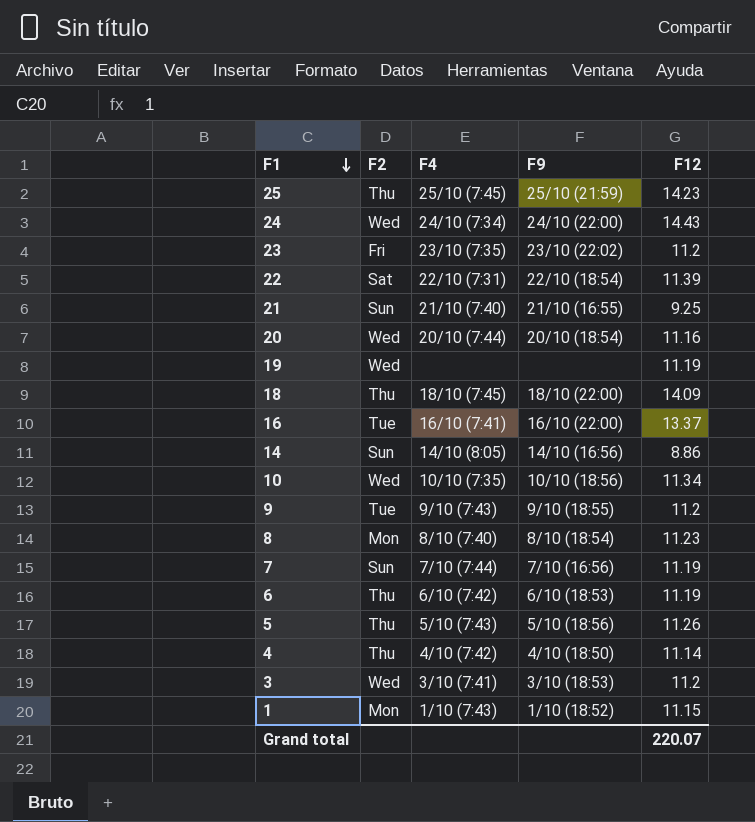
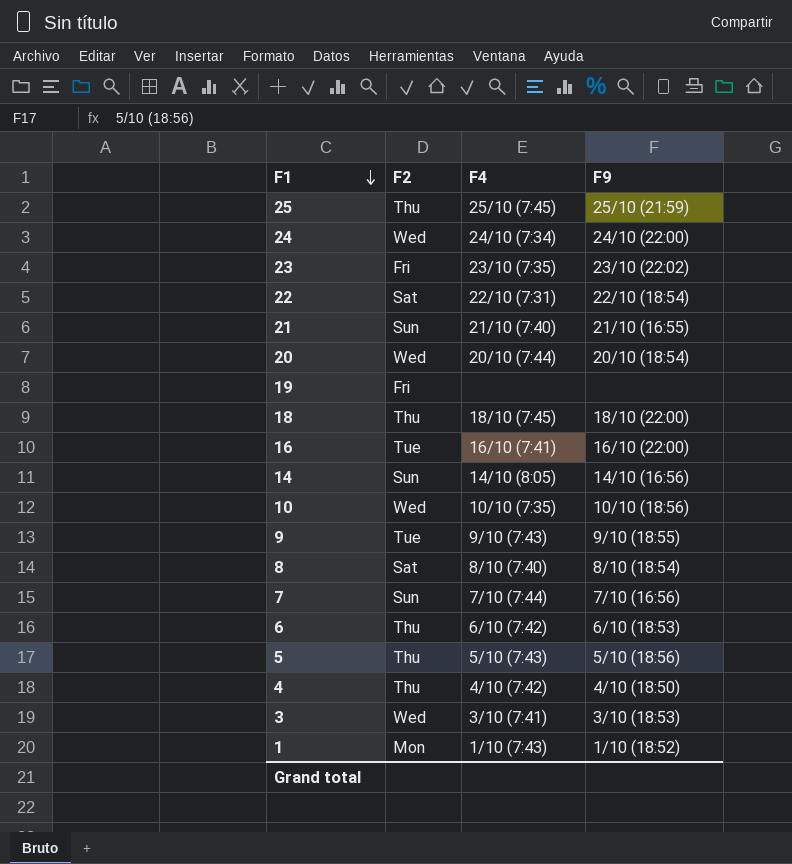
column F12 | position: 5 -> none
19 | F2: Wed -> Fri
8 | F2: Mon -> Sat

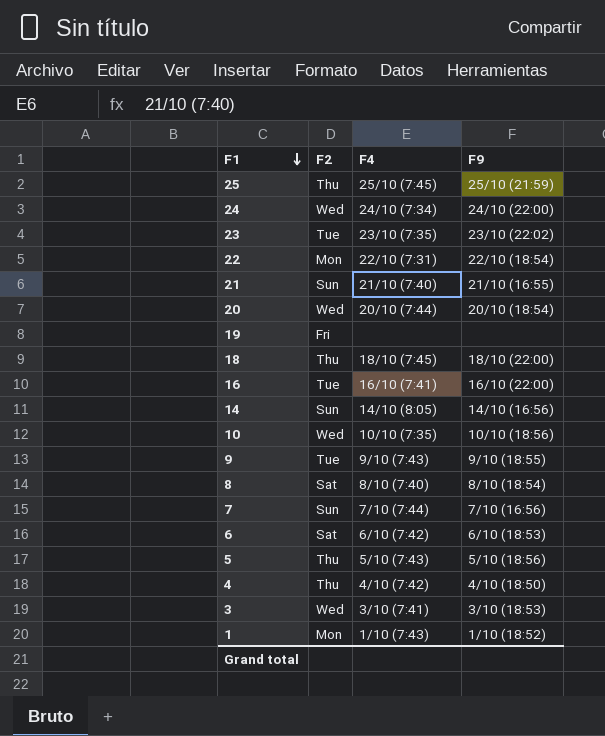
23 | F2: Fri -> Tue
22 | F2: Sat -> Mon
6 | F2: Thu -> Sat

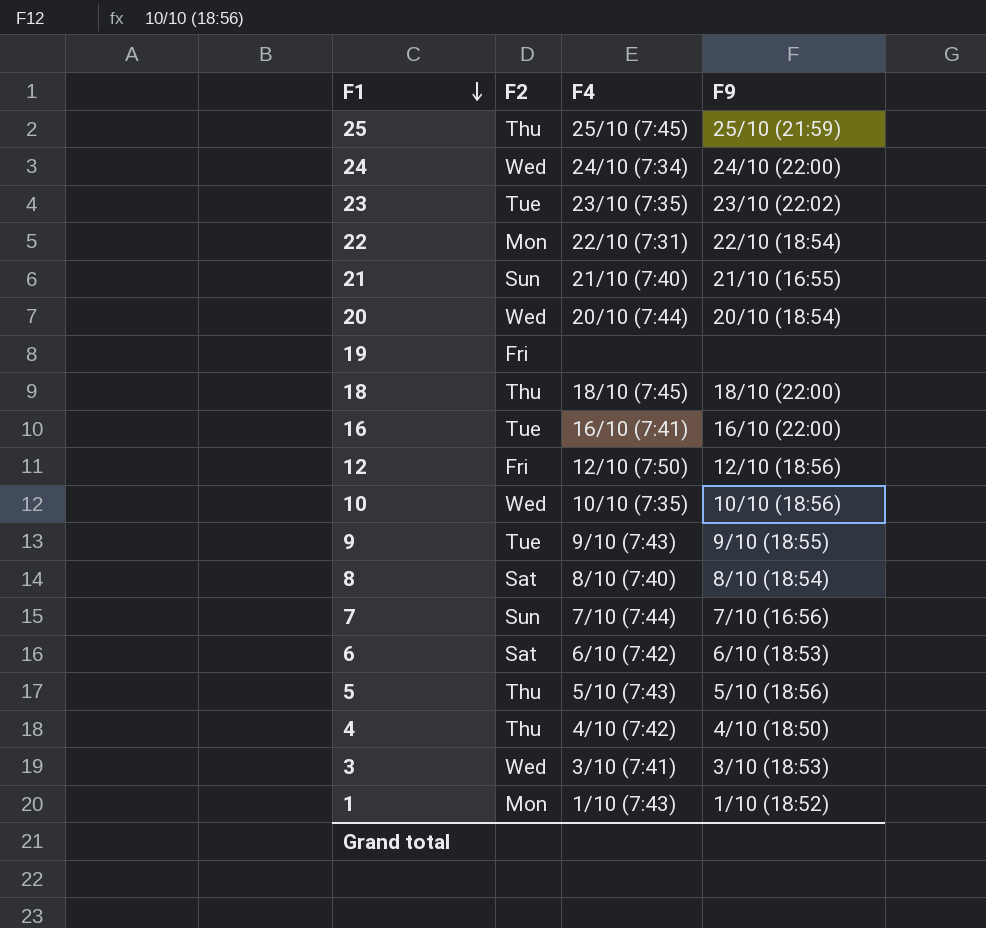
row 14: Sun | 14/10 (8:05) | 14/10 (16:56) -> none
row 12: none -> Fri | 12/10 (7:50) | 12/10 (18:56)

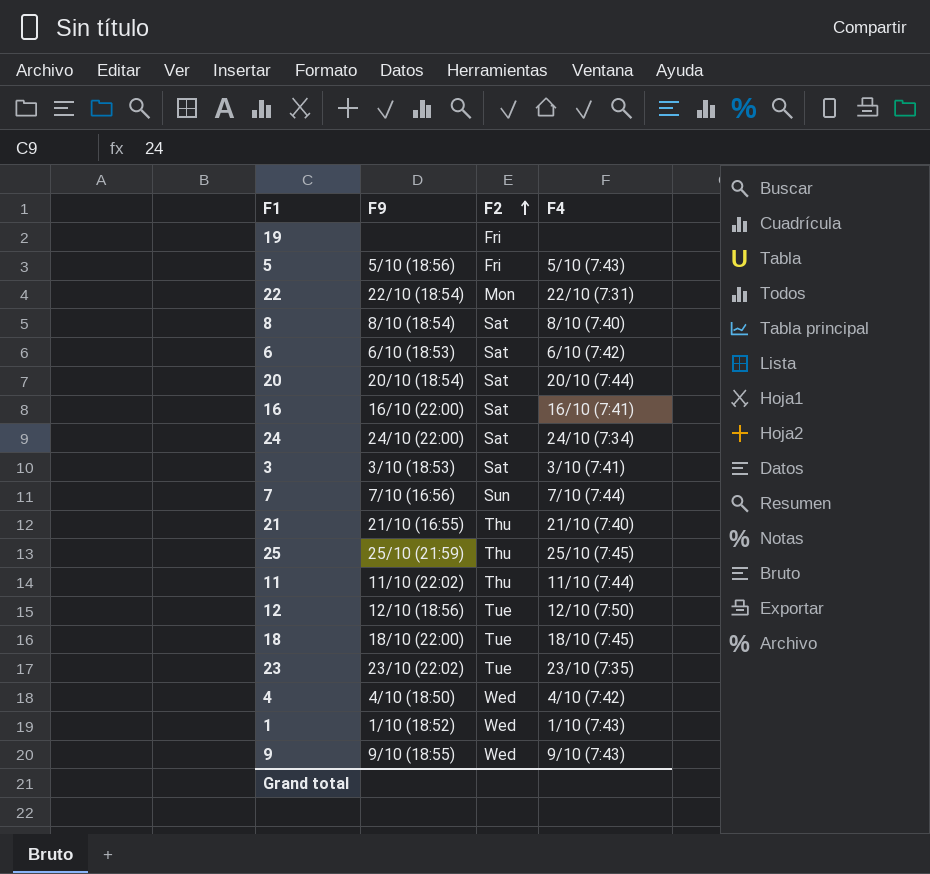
row order: F1 descending -> F2 ascending
column F9 | position: 4 -> 2
row 10: Wed | 10/10 (7:35) | 10/10 (18:56) -> none
5 | F2: Thu -> Fri
20 | F2: Wed -> Sat
16 | F2: Tue -> Sat
24 | F2: Wed -> Sat
3 | F2: Wed -> Sat
21 | F2: Sun -> Thu
row 11: none -> 11/10 (22:02) | Thu | 11/10 (7:44)
12 | F2: Fri -> Tue
18 | F2: Thu -> Tue
4 | F2: Thu -> Wed
1 | F2: Mon -> Wed
9 | F2: Tue -> Wed

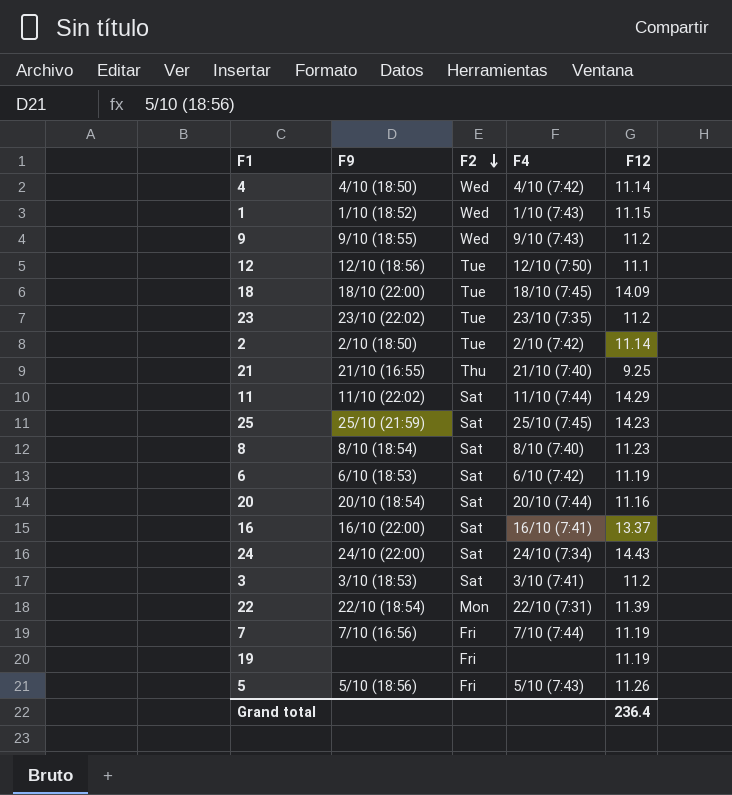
row order: F2 ascending -> F2 descending
column F12 | position: none -> 5
row 2: none -> 2/10 (18:50) | Tue | 2/10 (7:42) | 11.14
11 | F2: Thu -> Sat
25 | F2: Thu -> Sat
7 | F2: Sun -> Fri

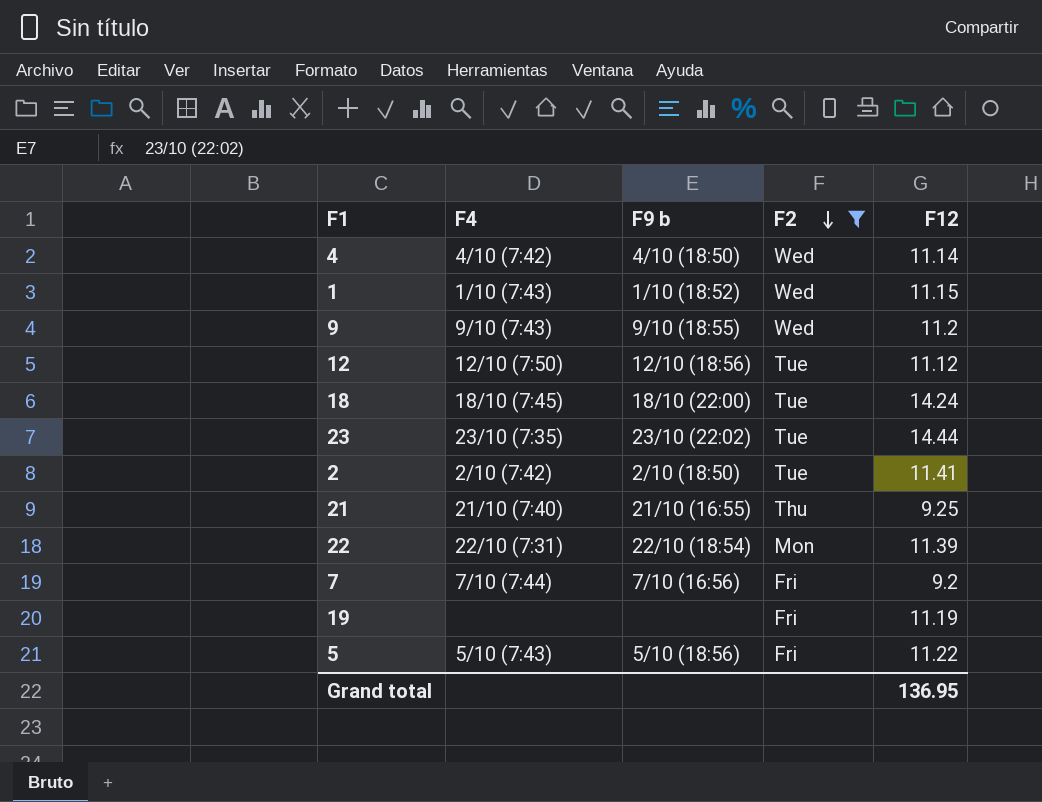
filter: none -> F2 != Sat
column F4 | position: 4 -> 2
column name: F9 -> F9 b
12 | F12: 11.1 -> 11.12
18 | F12: 14.09 -> 14.24
23 | F12: 11.2 -> 14.44
2 | F12: 11.14 -> 11.41
7 | F12: 11.19 -> 9.2
5 | F12: 11.26 -> 11.22
Grand total | F12: 236.4 -> 136.95

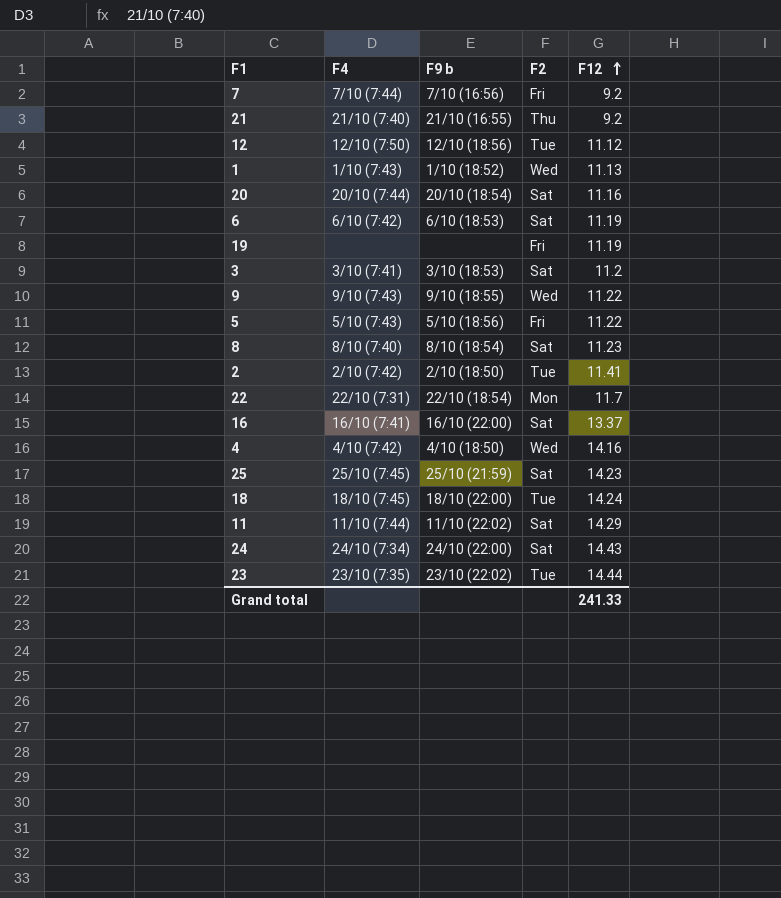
filter: F2 != Sat -> none
row order: F2 descending -> F12 ascending
21 | F12: 9.25 -> 9.2
1 | F12: 11.15 -> 11.13
9 | F12: 11.2 -> 11.22
22 | F12: 11.39 -> 11.7
4 | F12: 11.14 -> 14.16
Grand total | F12: 136.95 -> 241.33

